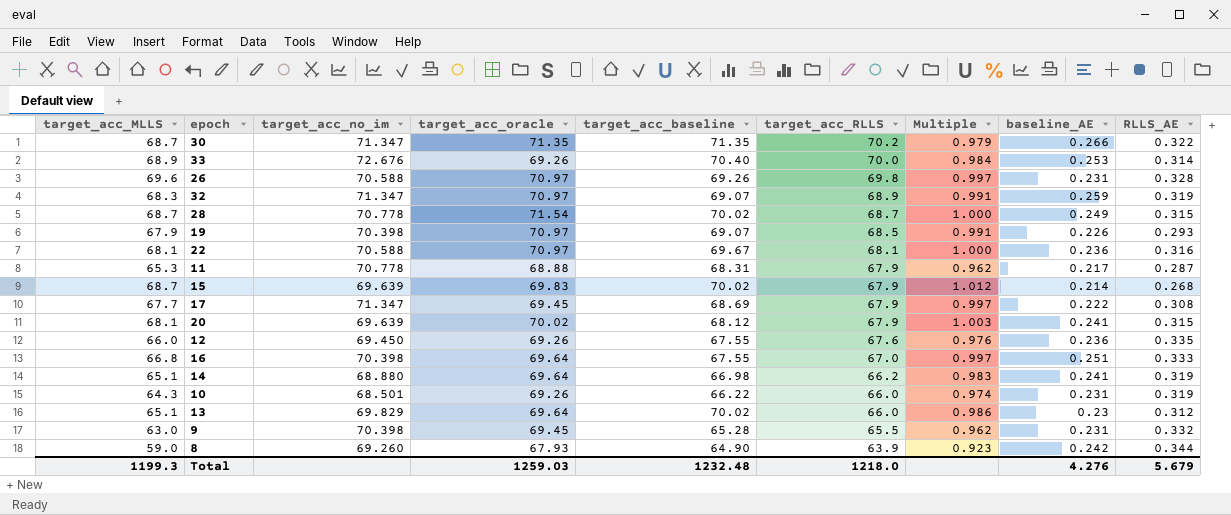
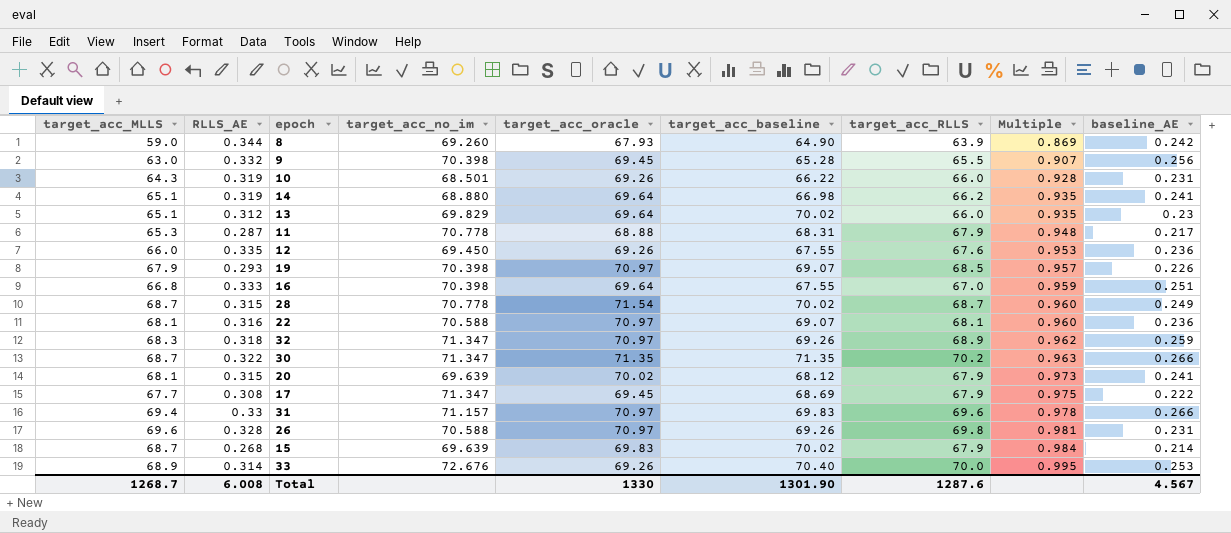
row order: target_acc_RLLS descending -> Multiple ascending
column RLLS_AE | position: 9 -> 2
column Multiple | formula: [target_acc_MLLS] / [target_acc_RLLS] -> [target_acc_MLLS] / [target_acc_oracle]
9 | baseline_AE: 0.231 -> 0.256
22 | target_acc_baseline: 69.67 -> 69.07
32 | RLLS_AE: 0.319 -> 0.318
32 | target_acc_baseline: 69.07 -> 69.26
row 31: none -> 69.4 | 0.33 | 71.157 | 70.97 | 69.83 | 69.6 | 0.978 | 0.266
Total | target_acc_MLLS: 1199.3 -> 1268.7
Total | RLLS_AE: 5.679 -> 6.008
Total | target_acc_oracle: 1259.03 -> 1330
Total | target_acc_baseline: 1232.48 -> 1301.90
Total | target_acc_RLLS: 1218.0 -> 1287.6
Total | baseline_AE: 4.276 -> 4.567

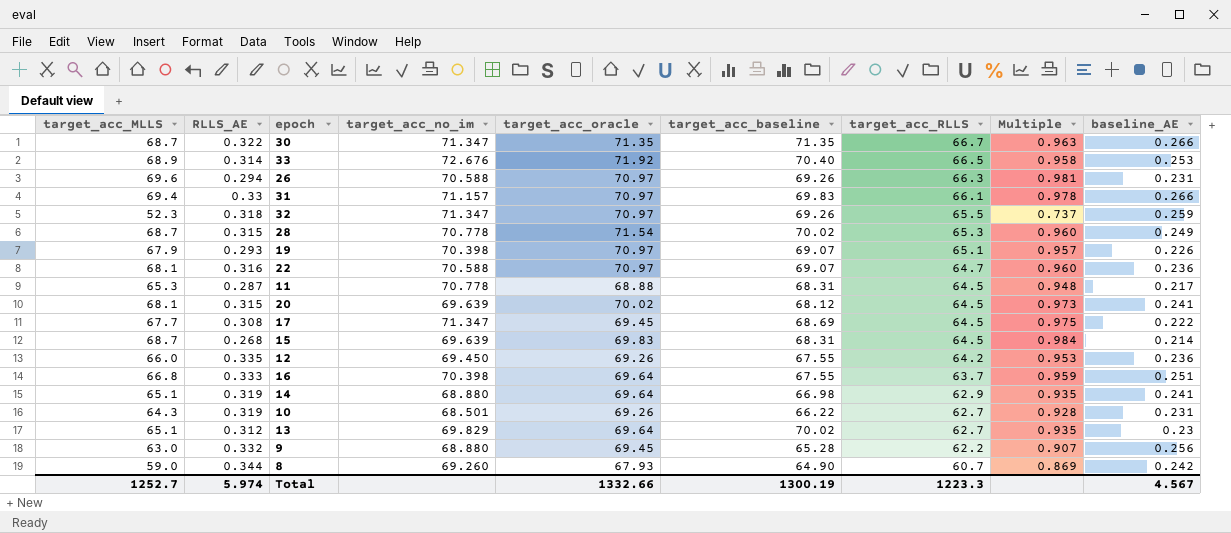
row order: Multiple ascending -> target_acc_RLLS descending
30 | target_acc_RLLS: 70.2 -> 66.7
33 | target_acc_oracle: 69.26 -> 71.92
33 | target_acc_RLLS: 70.0 -> 66.5
33 | Multiple: 0.995 -> 0.958
26 | RLLS_AE: 0.328 -> 0.294
26 | target_acc_RLLS: 69.8 -> 66.3
31 | target_acc_RLLS: 69.6 -> 66.1
32 | target_acc_MLLS: 68.3 -> 52.3
32 | target_acc_RLLS: 68.9 -> 65.5
32 | Multiple: 0.962 -> 0.737
28 | target_acc_RLLS: 68.7 -> 65.3
19 | target_acc_RLLS: 68.5 -> 65.1
22 | target_acc_RLLS: 68.1 -> 64.7
11 | target_acc_RLLS: 67.9 -> 64.5
20 | target_acc_RLLS: 67.9 -> 64.5
17 | target_acc_RLLS: 67.9 -> 64.5
15 | target_acc_baseline: 70.02 -> 68.31
15 | target_acc_RLLS: 67.9 -> 64.5
12 | target_acc_RLLS: 67.6 -> 64.2
16 | target_acc_RLLS: 67.0 -> 63.7
14 | target_acc_RLLS: 66.2 -> 62.9
10 | target_acc_RLLS: 66.0 -> 62.7
13 | target_acc_RLLS: 66.0 -> 62.7
9 | target_acc_no_im: 70.398 -> 68.880
9 | target_acc_RLLS: 65.5 -> 62.2
8 | target_acc_RLLS: 63.9 -> 60.7
Total | target_acc_MLLS: 1268.7 -> 1252.7
Total | RLLS_AE: 6.008 -> 5.974
Total | target_acc_oracle: 1330 -> 1332.66
Total | target_acc_baseline: 1301.90 -> 1300.19
Total | target_acc_RLLS: 1287.6 -> 1223.3

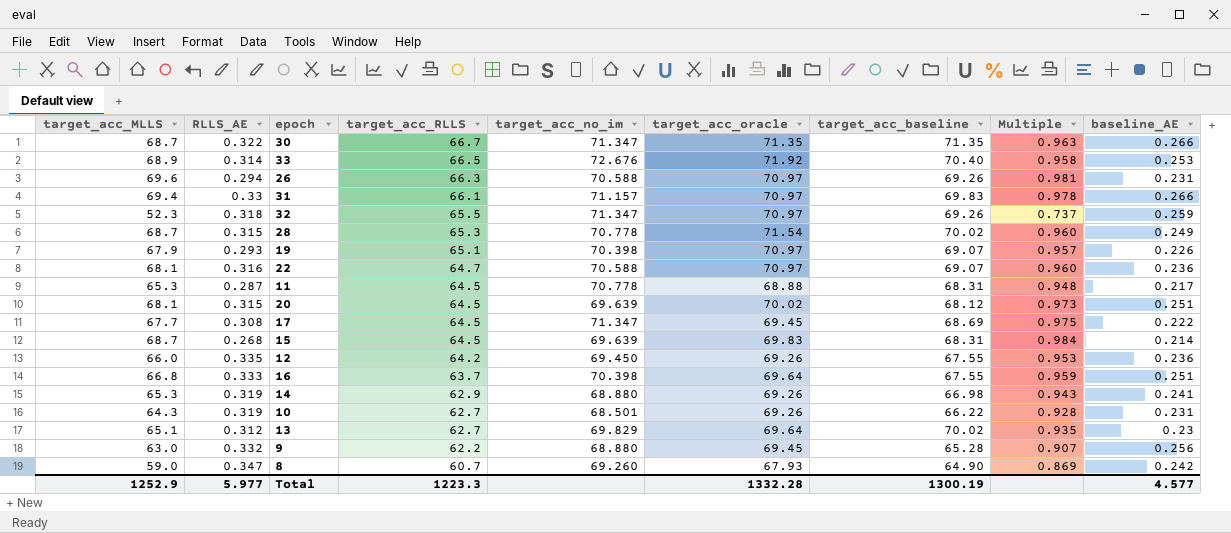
column target_acc_RLLS | position: 7 -> 4
20 | baseline_AE: 0.241 -> 0.251
14 | target_acc_MLLS: 65.1 -> 65.3
14 | target_acc_oracle: 69.64 -> 69.26
14 | Multiple: 0.935 -> 0.943
8 | RLLS_AE: 0.344 -> 0.347
Total | target_acc_MLLS: 1252.7 -> 1252.9
Total | RLLS_AE: 5.974 -> 5.977
Total | target_acc_oracle: 1332.66 -> 1332.28
Total | baseline_AE: 4.567 -> 4.577

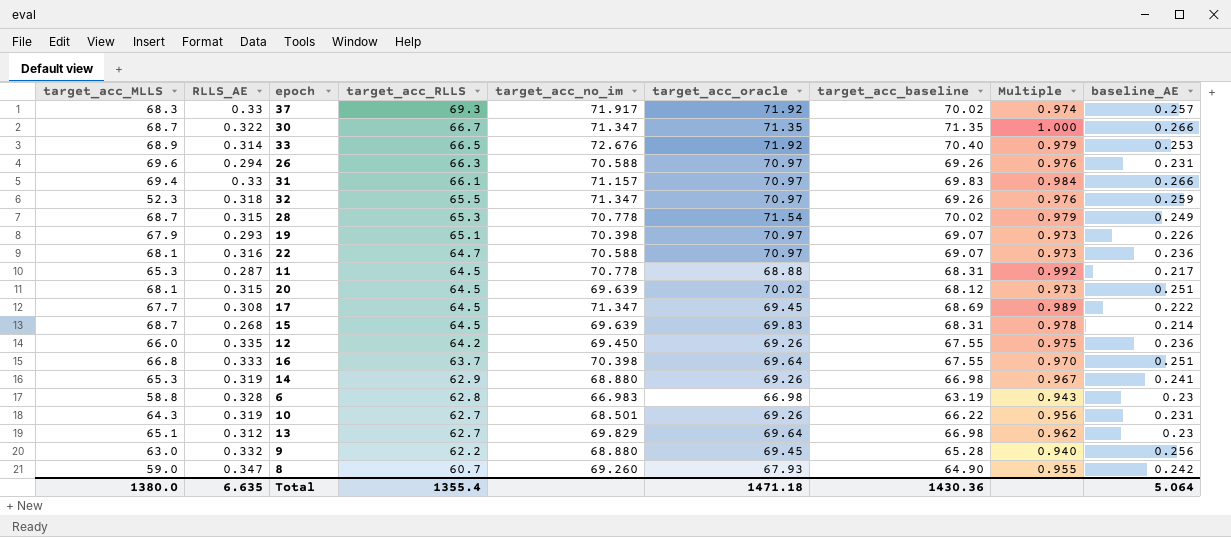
column Multiple | formula: [target_acc_MLLS] / [target_acc_oracle] -> [target_acc_baseline] / [target_acc_oracle]
row 37: none -> 68.3 | 0.33 | 69.3 | 71.917 | 71.92 | 70.02 | 0.974 | 0.257
row 6: none -> 58.8 | 0.328 | 62.8 | 66.983 | 66.98 | 63.19 | 0.943 | 0.23
13 | target_acc_baseline: 70.02 -> 66.98
Total | target_acc_MLLS: 1252.9 -> 1380.0
Total | RLLS_AE: 5.977 -> 6.635
Total | target_acc_RLLS: 1223.3 -> 1355.4
Total | target_acc_oracle: 1332.28 -> 1471.18
Total | target_acc_baseline: 1300.19 -> 1430.36
Total | baseline_AE: 4.577 -> 5.064

